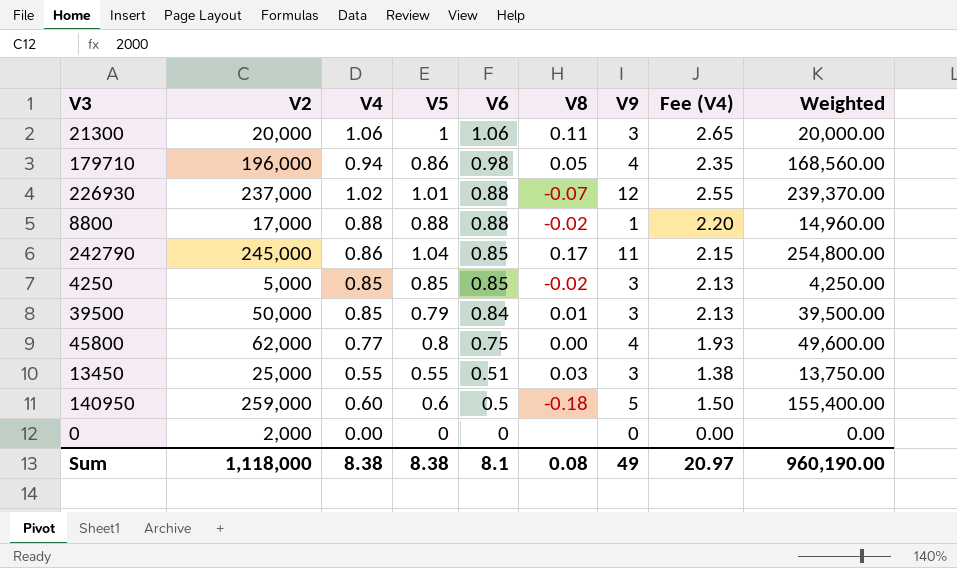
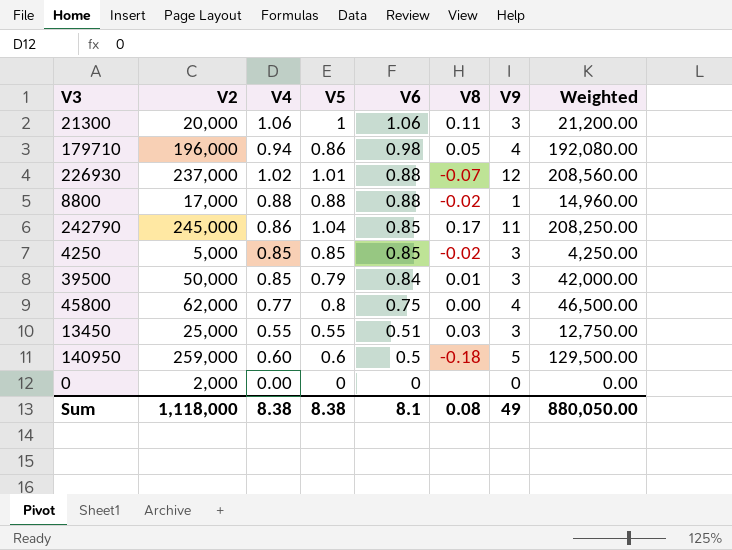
column Fee (V4) | formula: [V4] * 2.5 -> none
column Weighted | formula: [V2] * [V5] -> [V2] * [V6]
Sum | Weighted: 960,190.00 -> 880,050.00

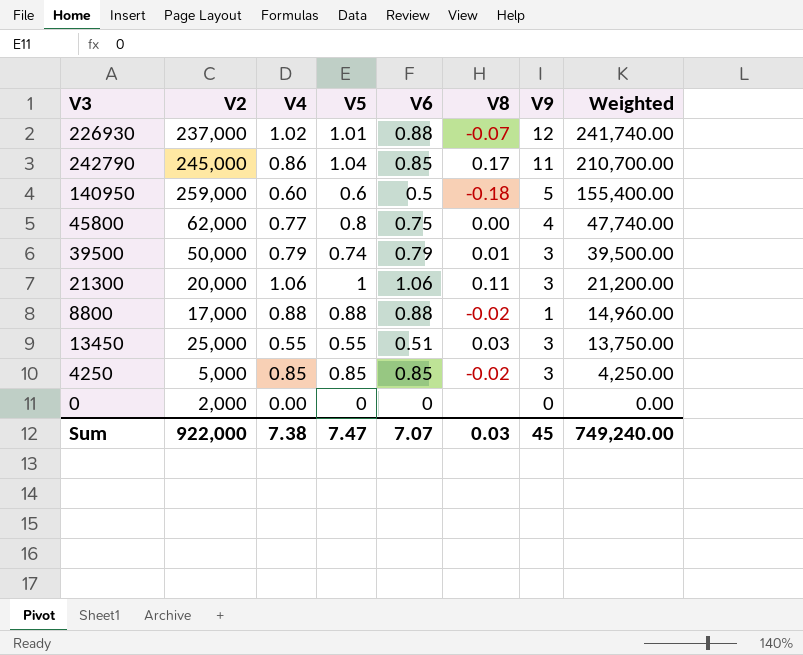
row order: V6 descending -> Weighted descending
column Weighted | formula: [V2] * [V6] -> [V2] * [V4]
row 179710: 196,000 | 0.94 | 0.86 | 0.98 | 0.05 | 4 | 192,080.00 -> none
39500 | V4: 0.85 -> 0.79
39500 | V5: 0.79 -> 0.74
39500 | V6: 0.84 -> 0.79
Sum | V2: 1,118,000 -> 922,000
Sum | V4: 8.38 -> 7.38
Sum | V5: 8.38 -> 7.47
Sum | V6: 8.1 -> 7.07
Sum | V8: 0.08 -> 0.03
Sum | V9: 49 -> 45
Sum | Weighted: 880,050.00 -> 749,240.00

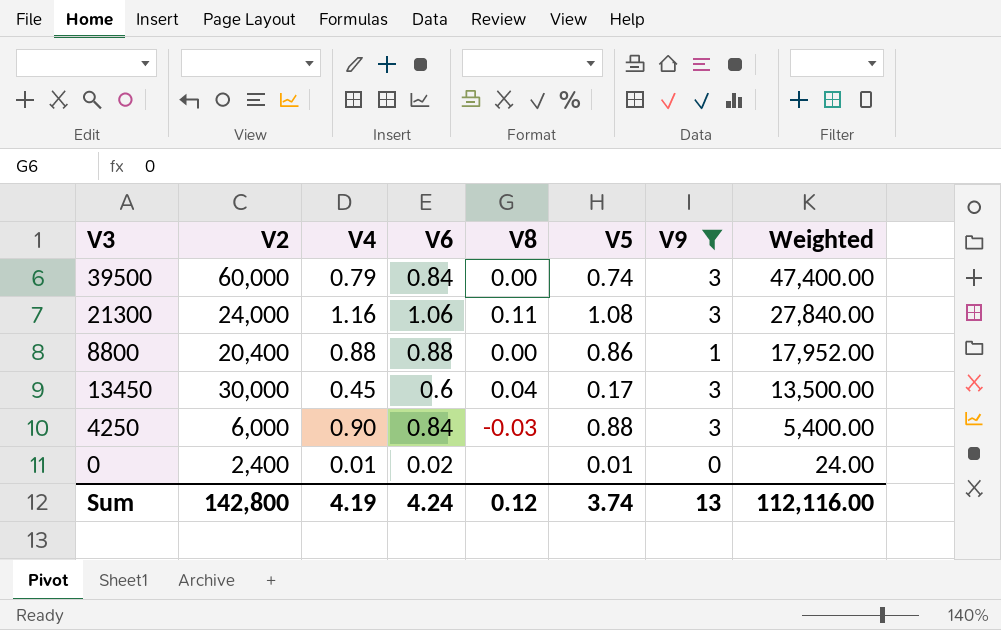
filter: none -> V9 <= 3
column V5 | position: 4 -> 6
39500 | V2: 50,000 -> 60,000
39500 | V6: 0.79 -> 0.84
39500 | V8: 0.01 -> 0.00
39500 | Weighted: 39,500.00 -> 47,400.00
21300 | V2: 20,000 -> 24,000
21300 | V4: 1.06 -> 1.16
21300 | V5: 1 -> 1.08
21300 | Weighted: 21,200.00 -> 27,840.00
8800 | V2: 17,000 -> 20,400
8800 | V8: -0.02 -> 0.00
8800 | V5: 0.88 -> 0.86
8800 | Weighted: 14,960.00 -> 17,952.00
13450 | V2: 25,000 -> 30,000
13450 | V4: 0.55 -> 0.45
13450 | V6: 0.51 -> 0.6
13450 | V8: 0.03 -> 0.04
13450 | V5: 0.55 -> 0.17
13450 | Weighted: 13,750.00 -> 13,500.00
4250 | V2: 5,000 -> 6,000
4250 | V4: 0.85 -> 0.90
4250 | V6: 0.85 -> 0.84
4250 | V8: -0.02 -> -0.03
4250 | V5: 0.85 -> 0.88
4250 | Weighted: 4,250.00 -> 5,400.00
0 | V2: 2,000 -> 2,400
0 | V4: 0.00 -> 0.01
0 | V6: 0 -> 0.02
0 | V5: 0 -> 0.01
0 | Weighted: 0.00 -> 24.00
Sum | V2: 922,000 -> 142,800
Sum | V4: 7.38 -> 4.19
Sum | V6: 7.07 -> 4.24
Sum | V8: 0.03 -> 0.12
Sum | V5: 7.47 -> 3.74
Sum | V9: 45 -> 13
Sum | Weighted: 749,240.00 -> 112,116.00

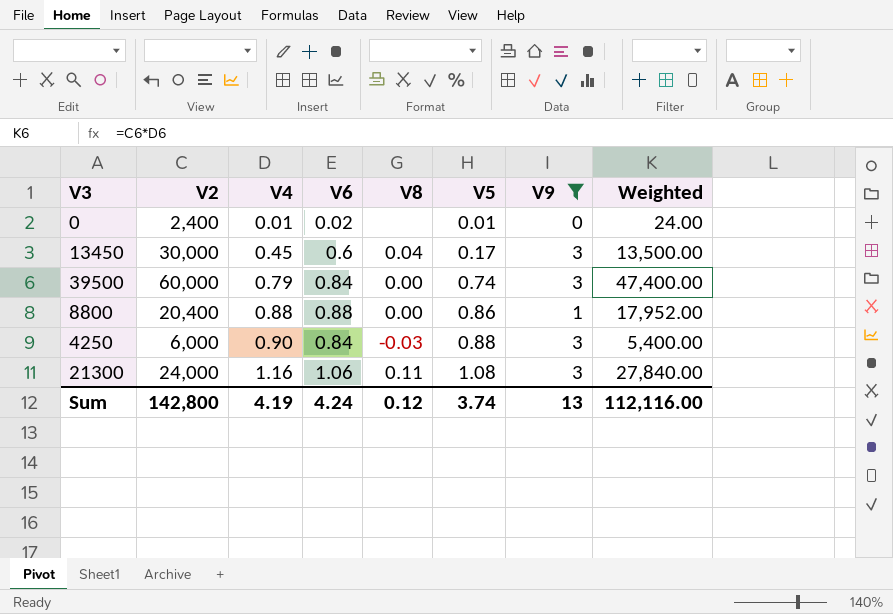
row order: Weighted descending -> V4 ascending

